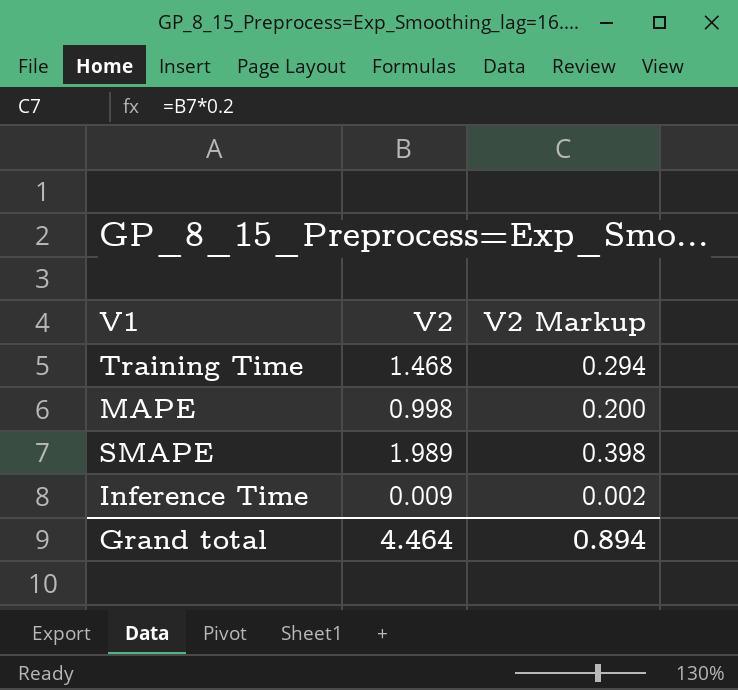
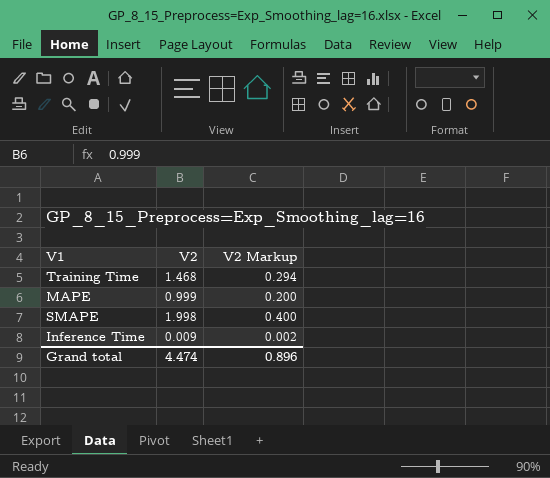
MAPE | V2: 0.998 -> 0.999
SMAPE | V2: 1.989 -> 1.998
SMAPE | V2 Markup: 0.398 -> 0.400
Grand total | V2: 4.464 -> 4.474
Grand total | V2 Markup: 0.894 -> 0.896

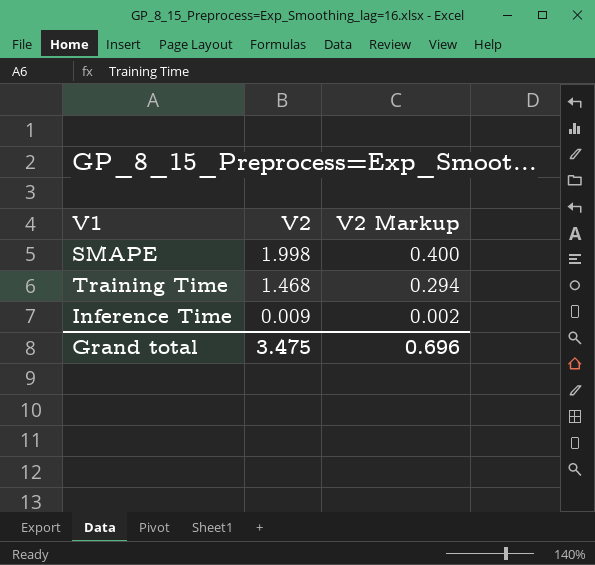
row order: none -> V2 descending
row MAPE: 0.999 | 0.200 -> none
Grand total | V2: 4.474 -> 3.475
Grand total | V2 Markup: 0.896 -> 0.696

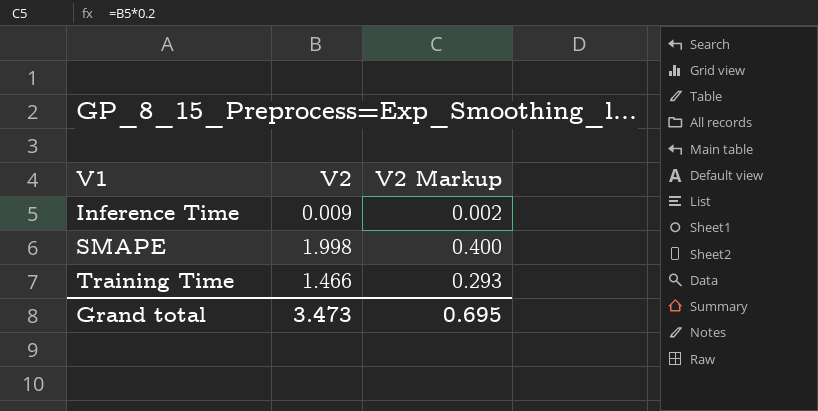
row order: V2 descending -> V1 ascending
Training Time | V2: 1.468 -> 1.466
Training Time | V2 Markup: 0.294 -> 0.293
Grand total | V2: 3.475 -> 3.473
Grand total | V2 Markup: 0.696 -> 0.695

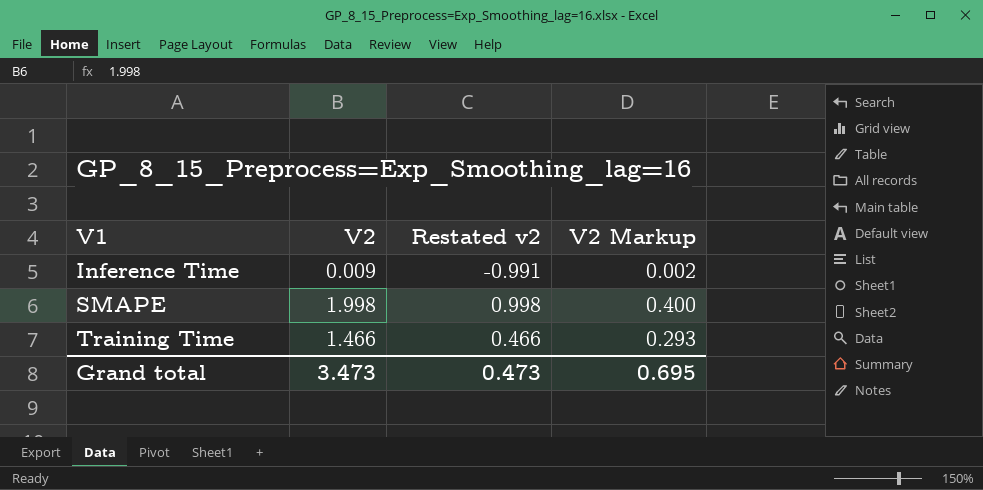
column Restated v2 | formula: none -> [V2] - 1

